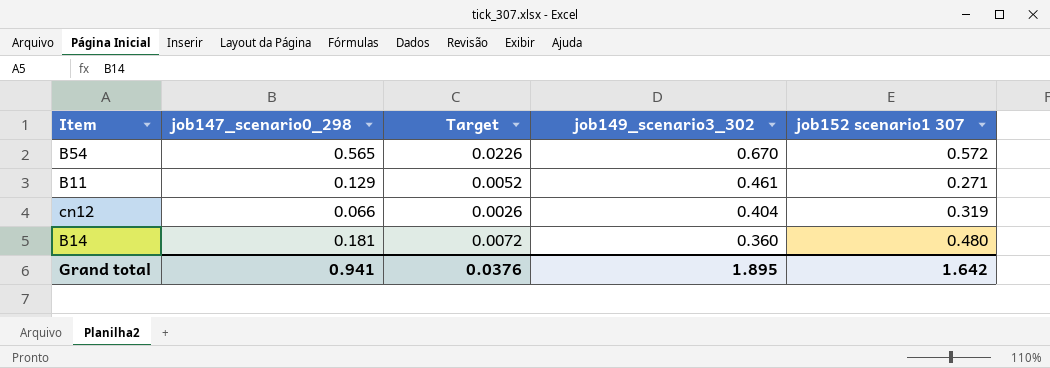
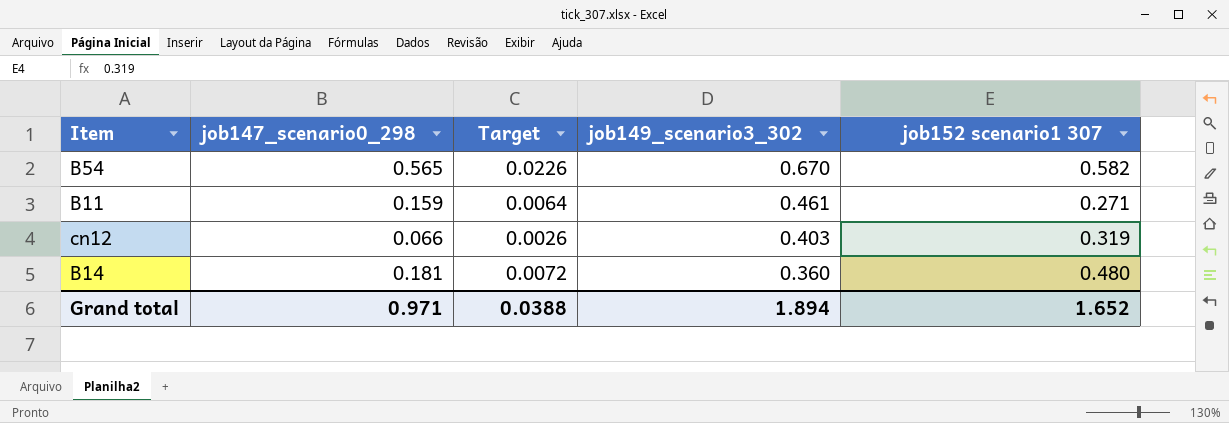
B54 | job152 scenario1 307: 0.572 -> 0.582
B11 | job147_scenario0_298: 0.129 -> 0.159
B11 | Target: 0.0052 -> 0.0064
cn12 | job149_scenario3_302: 0.404 -> 0.403
Grand total | job147_scenario0_298: 0.941 -> 0.971
Grand total | Target: 0.0376 -> 0.0388
Grand total | job149_scenario3_302: 1.895 -> 1.894
Grand total | job152 scenario1 307: 1.642 -> 1.652

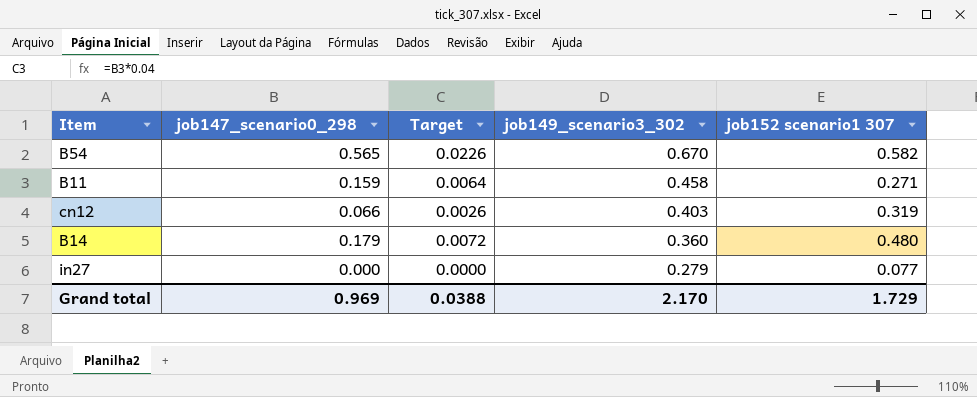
B11 | job149_scenario3_302: 0.461 -> 0.458
B14 | job147_scenario0_298: 0.181 -> 0.179
row in27: none -> 0.000 | 0.0000 | 0.279 | 0.077
Grand total | job147_scenario0_298: 0.971 -> 0.969
Grand total | job149_scenario3_302: 1.894 -> 2.170
Grand total | job152 scenario1 307: 1.652 -> 1.729

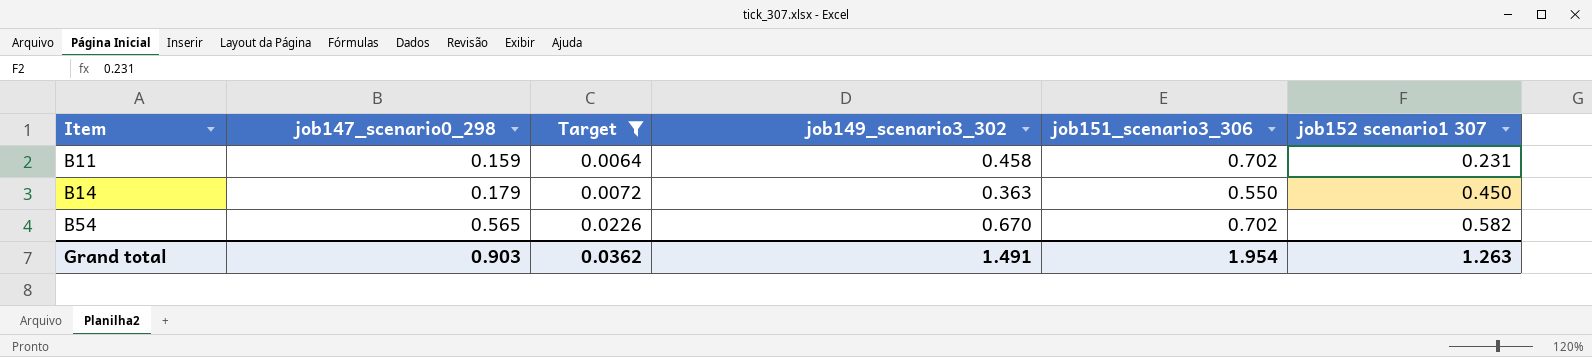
filter: none -> Target >= 0.0064
row order: job149_scenario3_302 descending -> Item ascending
column job151_scenario3_306 | position: none -> 5
B11 | job152 scenario1 307: 0.271 -> 0.231
B14 | job149_scenario3_302: 0.360 -> 0.363
B14 | job152 scenario1 307: 0.480 -> 0.450
Grand total | job147_scenario0_298: 0.969 -> 0.903
Grand total | Target: 0.0388 -> 0.0362
Grand total | job149_scenario3_302: 2.170 -> 1.491
Grand total | job152 scenario1 307: 1.729 -> 1.263

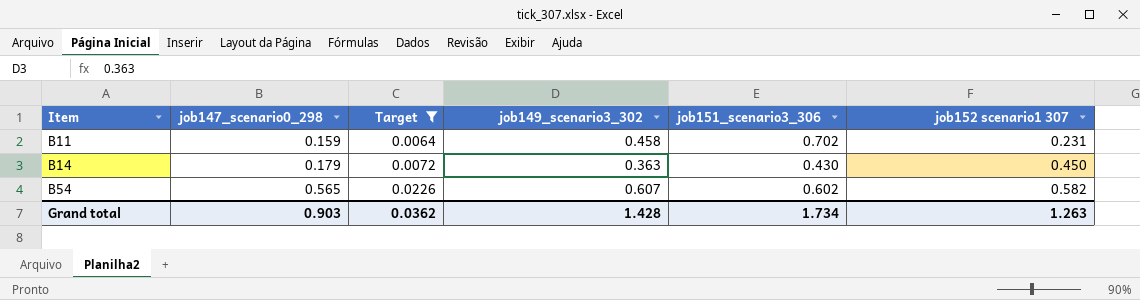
B14 | job151_scenario3_306: 0.550 -> 0.430
B54 | job149_scenario3_302: 0.670 -> 0.607
B54 | job151_scenario3_306: 0.702 -> 0.602
Grand total | job149_scenario3_302: 1.491 -> 1.428
Grand total | job151_scenario3_306: 1.954 -> 1.734

